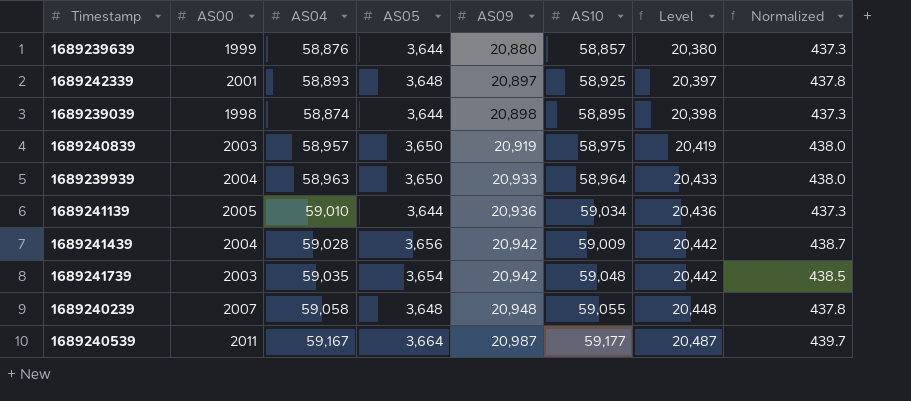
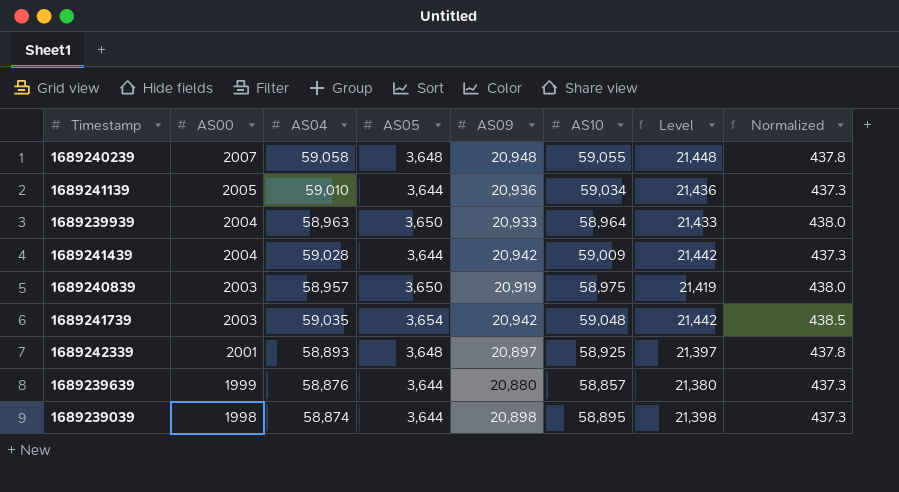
row order: AS09 ascending -> AS00 descending
column Level | formula: [AS09] - 500 -> [AS09] + 500
row 1689240539: 2011 | 59,167 | 3,664 | 20,987 | 59,177 | 20,487 | 439.7 -> none
1689241439 | AS05: 3,656 -> 3,644
1689241439 | Normalized: 438.7 -> 437.3

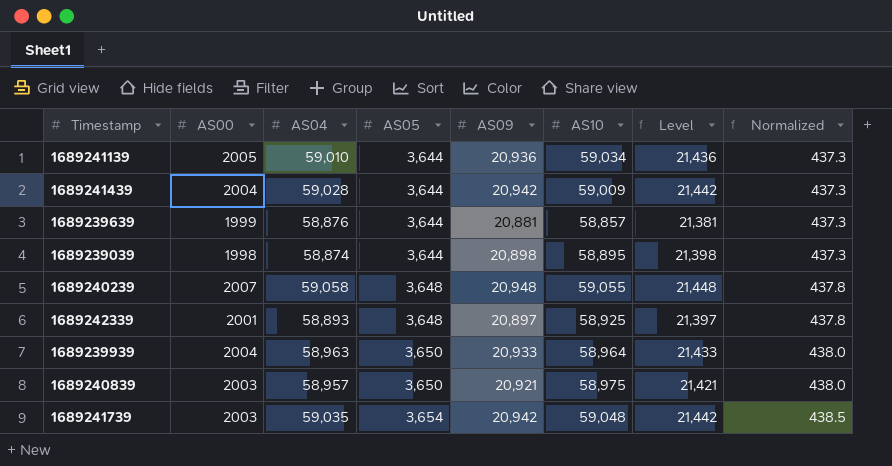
row order: AS00 descending -> AS05 ascending
1689239639 | AS09: 20,880 -> 20,881
1689239639 | Level: 21,380 -> 21,381
1689240839 | AS09: 20,919 -> 20,921
1689240839 | Level: 21,419 -> 21,421

